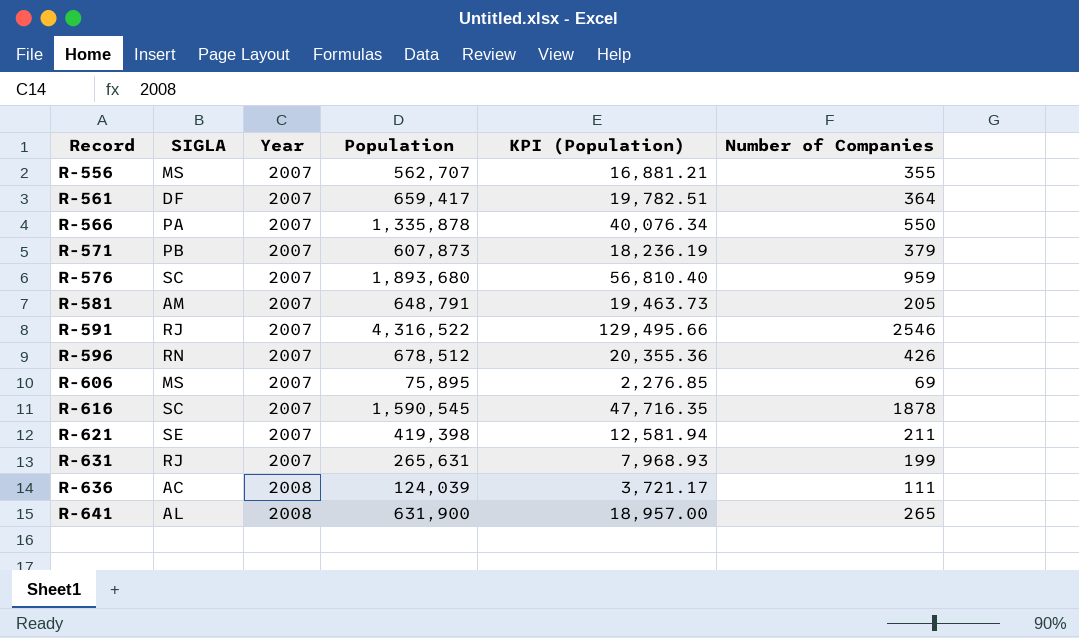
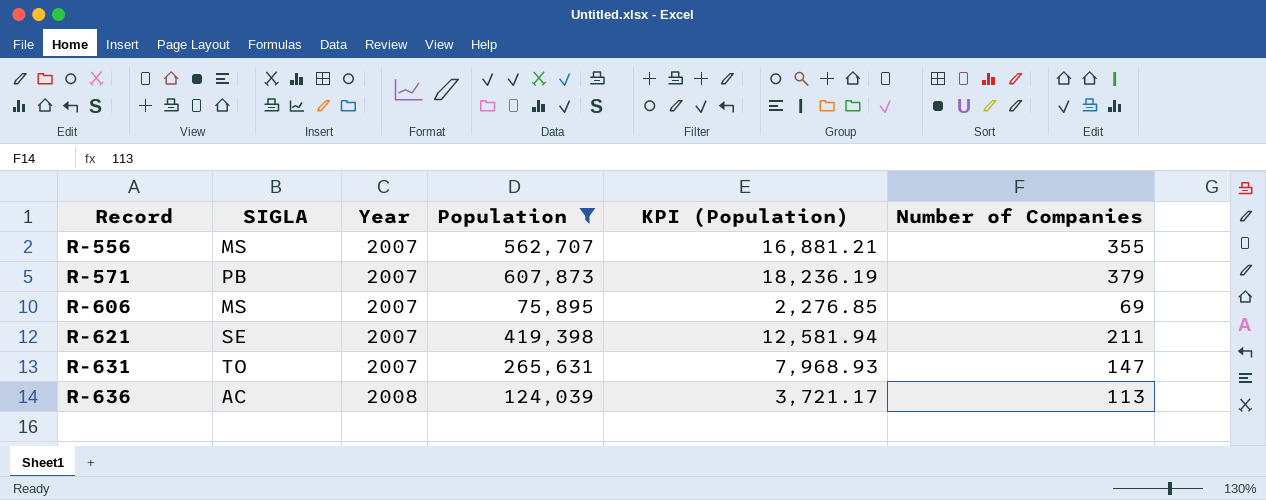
filter: none -> Population <= 607,873
R-631 | SIGLA: RJ -> TO
R-631 | Number of Companies: 199 -> 147
R-636 | Number of Companies: 111 -> 113

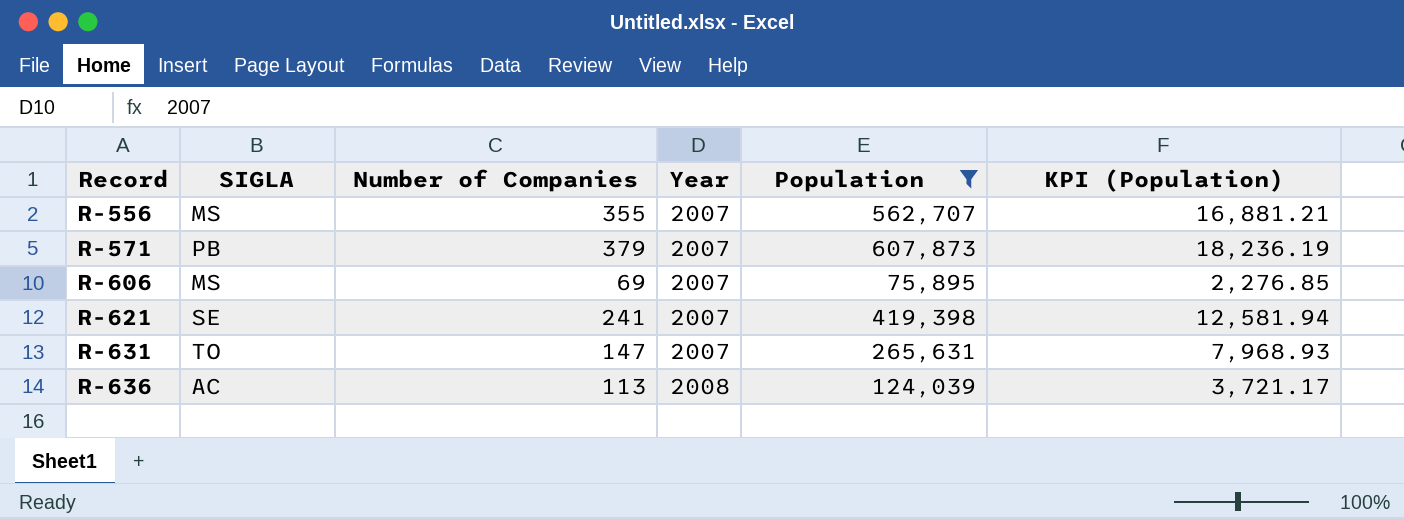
column Number of Companies | position: 6 -> 3
R-621 | Number of Companies: 211 -> 241

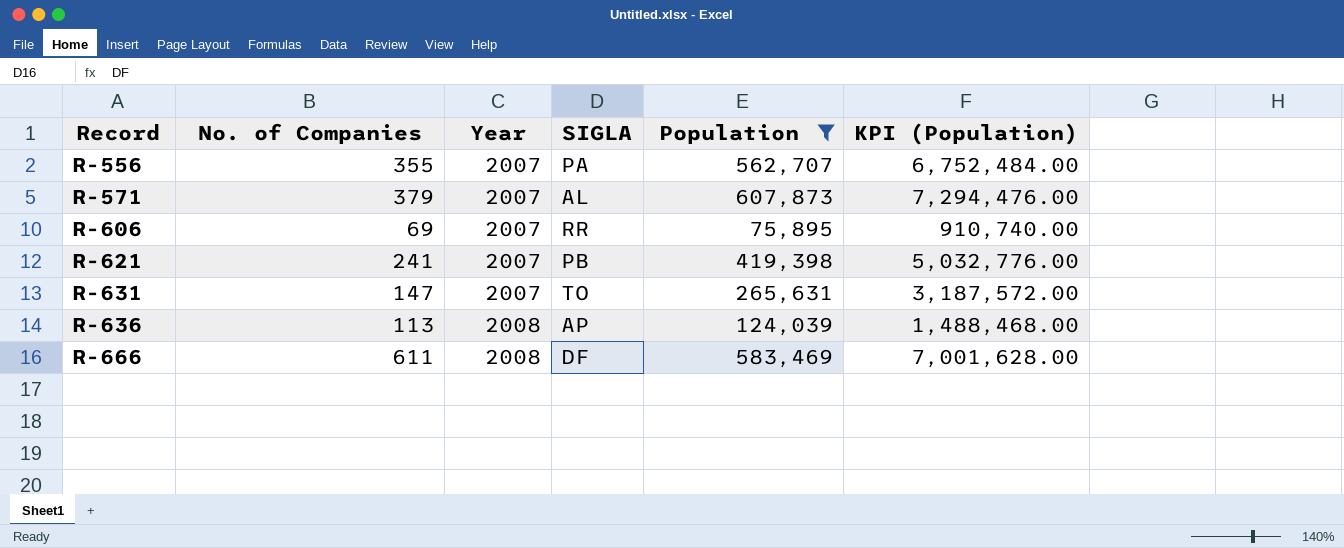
column name: Number of Companies -> No. of Companies
column SIGLA | position: 2 -> 4
column KPI (Population) | formula: [Population] * 0.03 -> [Population] * 12
R-556 | SIGLA: MS -> PA
R-571 | SIGLA: PB -> AL
R-606 | SIGLA: MS -> RR
R-621 | SIGLA: SE -> PB
R-636 | SIGLA: AC -> AP
row R-666: none -> 611 | 2008 | DF | 583,469 | 7,001,628.00

